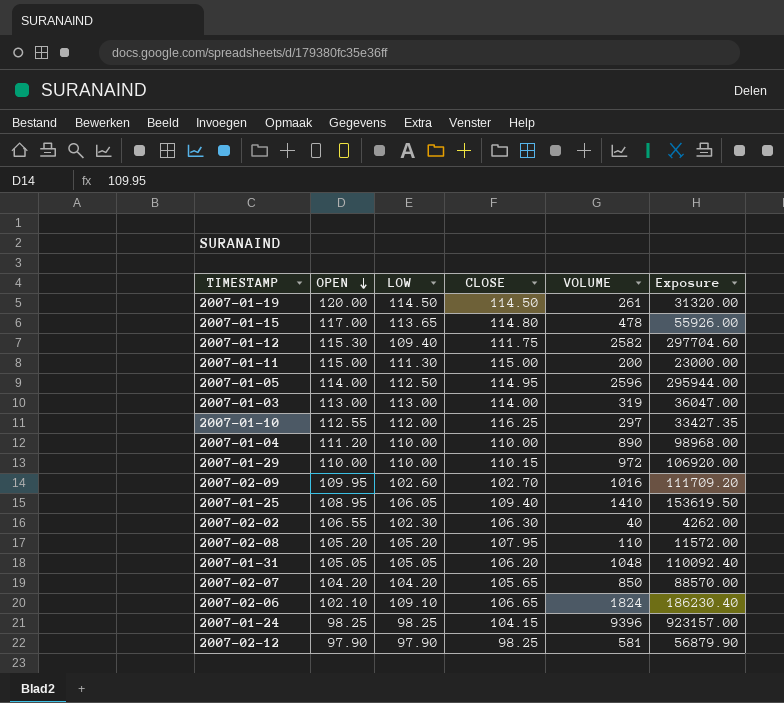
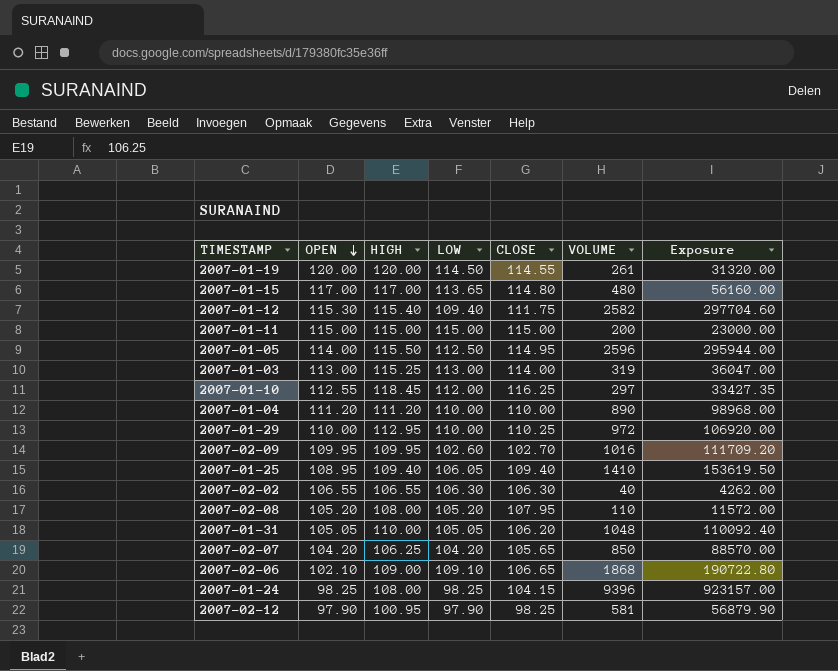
column HIGH | position: none -> 3
2007-01-19 | CLOSE: 114.50 -> 114.55
2007-01-15 | VOLUME: 478 -> 480
2007-01-15 | Exposure: 55926.00 -> 56160.00
2007-01-11 | LOW: 111.30 -> 115.00
2007-01-29 | CLOSE: 110.15 -> 110.25
2007-02-02 | LOW: 102.30 -> 106.30
2007-02-06 | VOLUME: 1824 -> 1868
2007-02-06 | Exposure: 186230.40 -> 190722.80

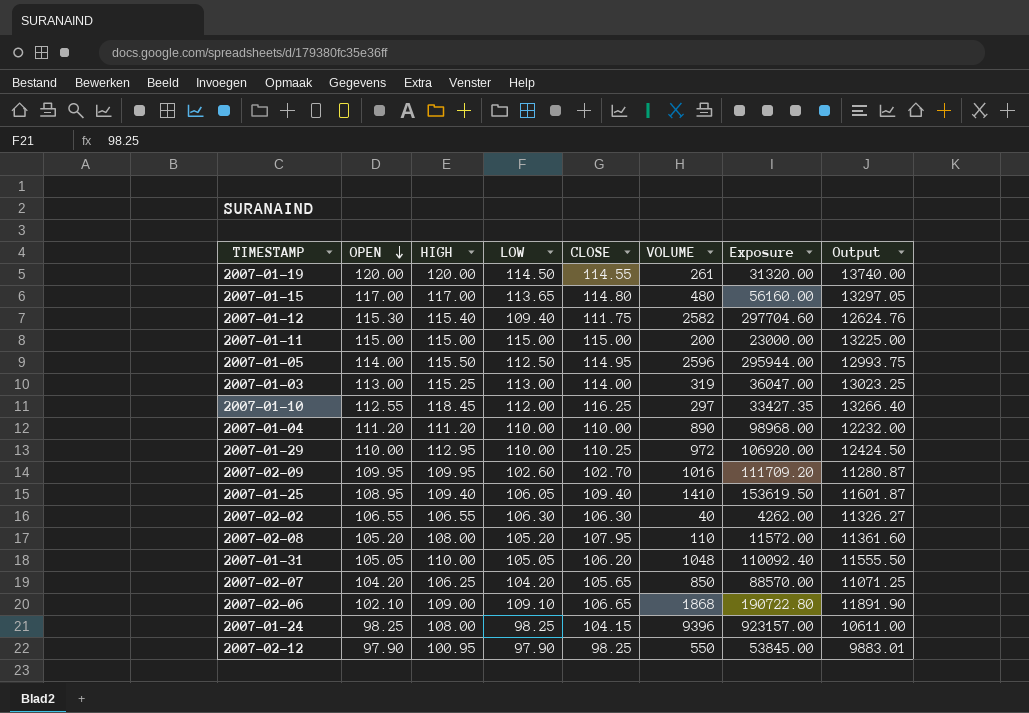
column Output | formula: none -> [HIGH] * [LOW]
2007-02-12 | VOLUME: 581 -> 550
2007-02-12 | Exposure: 56879.90 -> 53845.00

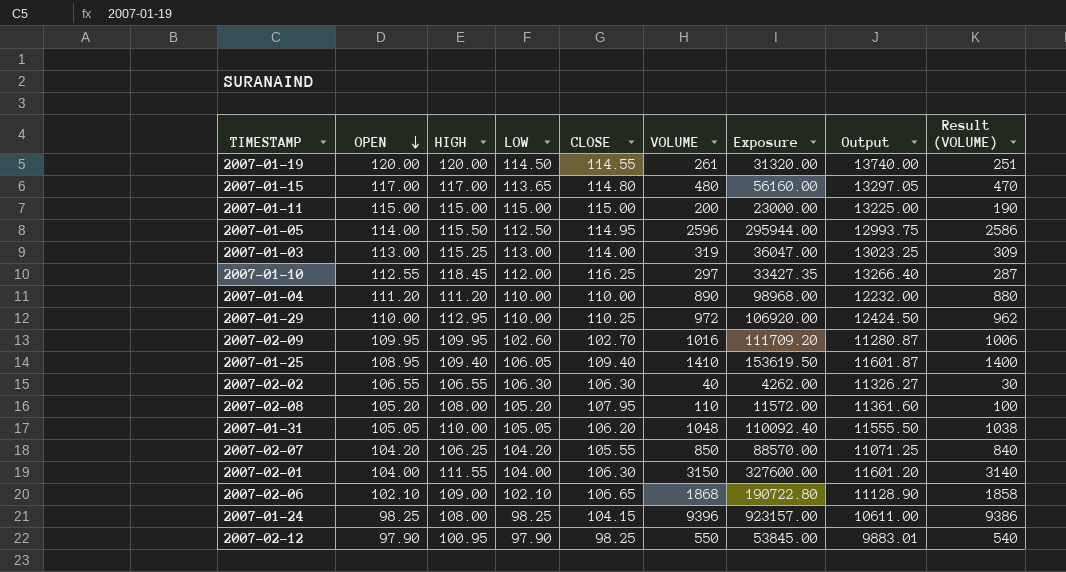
column Result (VOLUME) | formula: none -> [VOLUME] - 10
row 2007-01-12: 115.30 | 115.40 | 109.40 | 111.75 | 2582 | 297704.60 | 12624.76 -> none
2007-02-07 | CLOSE: 105.65 -> 105.55
row 2007-02-01: none -> 104.00 | 111.55 | 104.00 | 106.30 | 3150 | 327600.00 | 11601.20 | 3140
2007-02-06 | LOW: 109.10 -> 102.10
2007-02-06 | Output: 11891.90 -> 11128.90

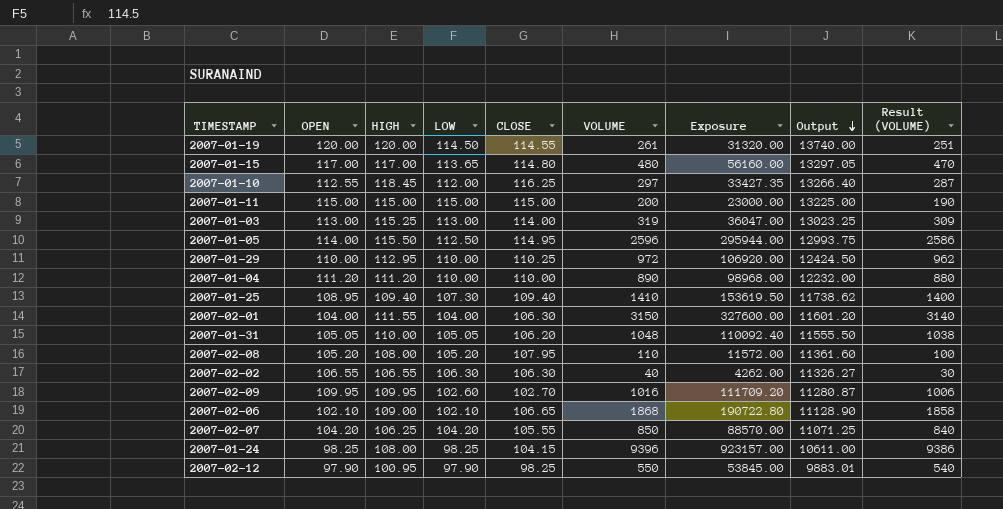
row order: OPEN descending -> Output descending
2007-01-25 | LOW: 106.05 -> 107.30
2007-01-25 | Output: 11601.87 -> 11738.62

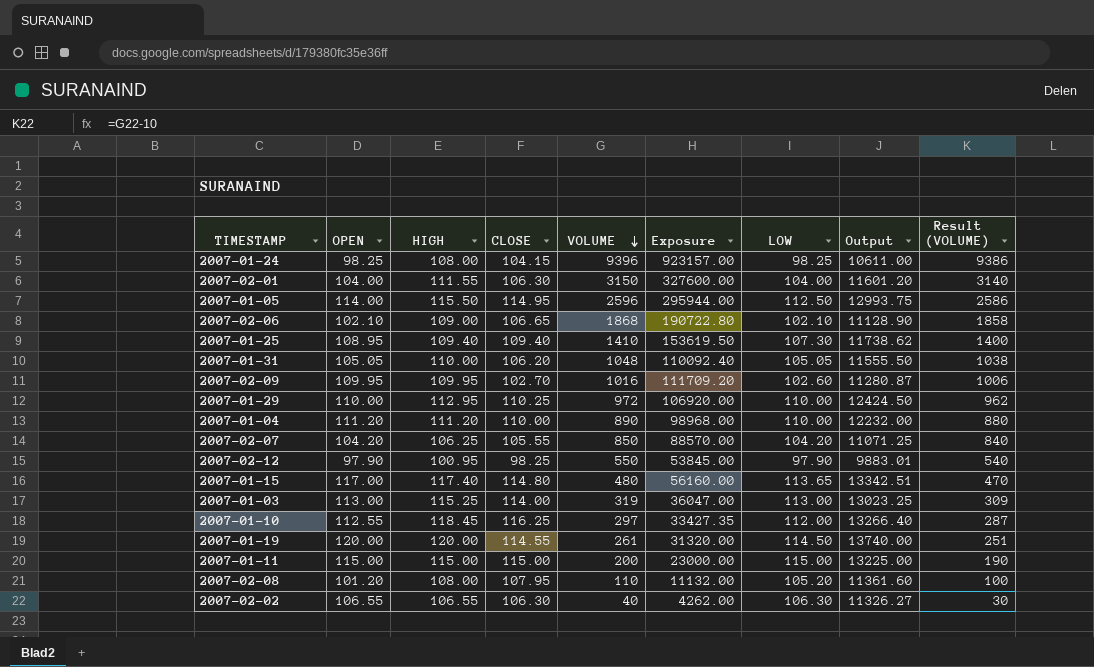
row order: Output descending -> VOLUME descending
column LOW | position: 4 -> 7
2007-01-15 | HIGH: 117.00 -> 117.40
2007-01-15 | Output: 13297.05 -> 13342.51
2007-02-08 | OPEN: 105.20 -> 101.20
2007-02-08 | Exposure: 11572.00 -> 11132.00

